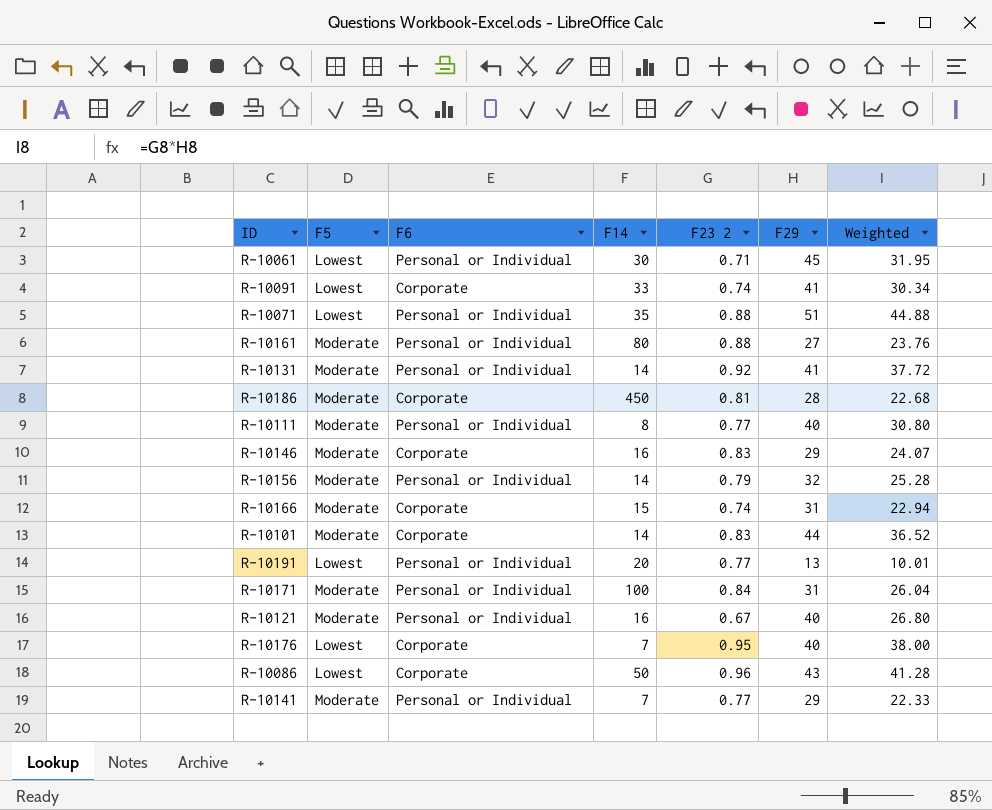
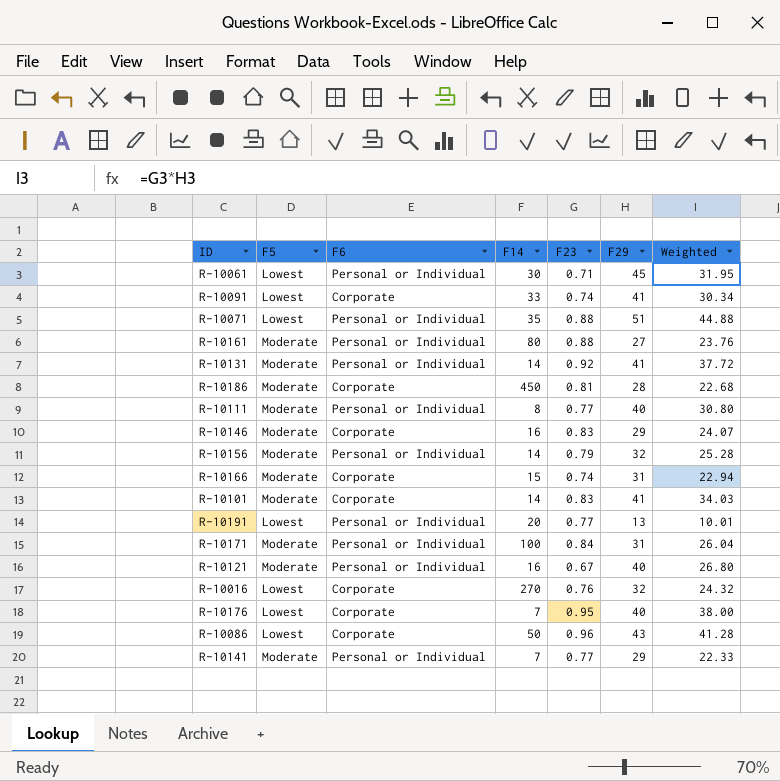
column name: F23 2 -> F23
R-10101 | F29: 44 -> 41
R-10101 | Weighted: 36.52 -> 34.03
row R-10016: none -> Lowest | Corporate | 270 | 0.76 | 32 | 24.32

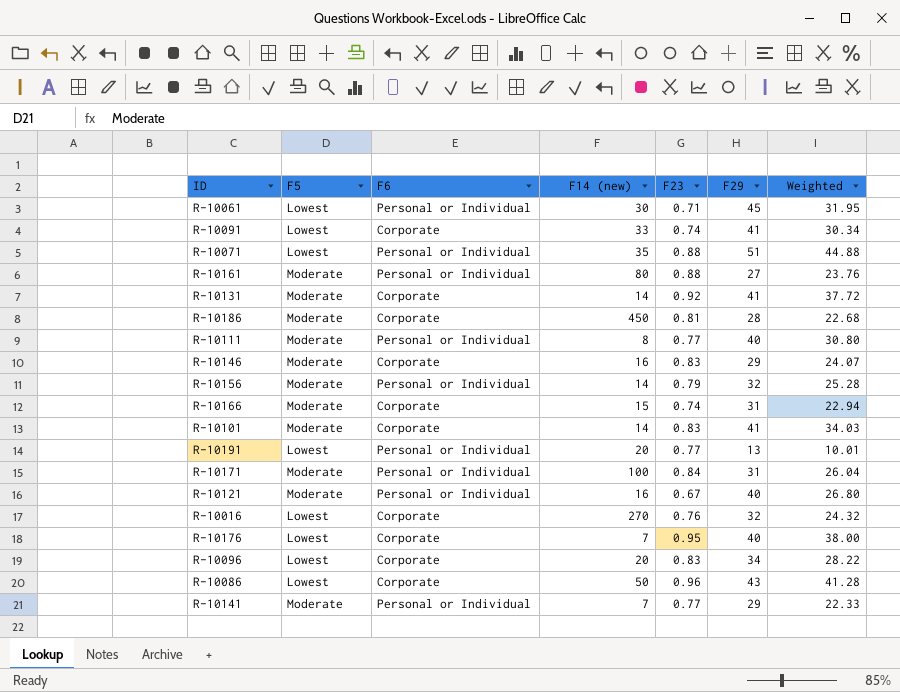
column name: F14 -> F14 (new)
R-10131 | F6: Personal or Individual -> Corporate
row R-10096: none -> Lowest | Corporate | 20 | 0.83 | 34 | 28.22

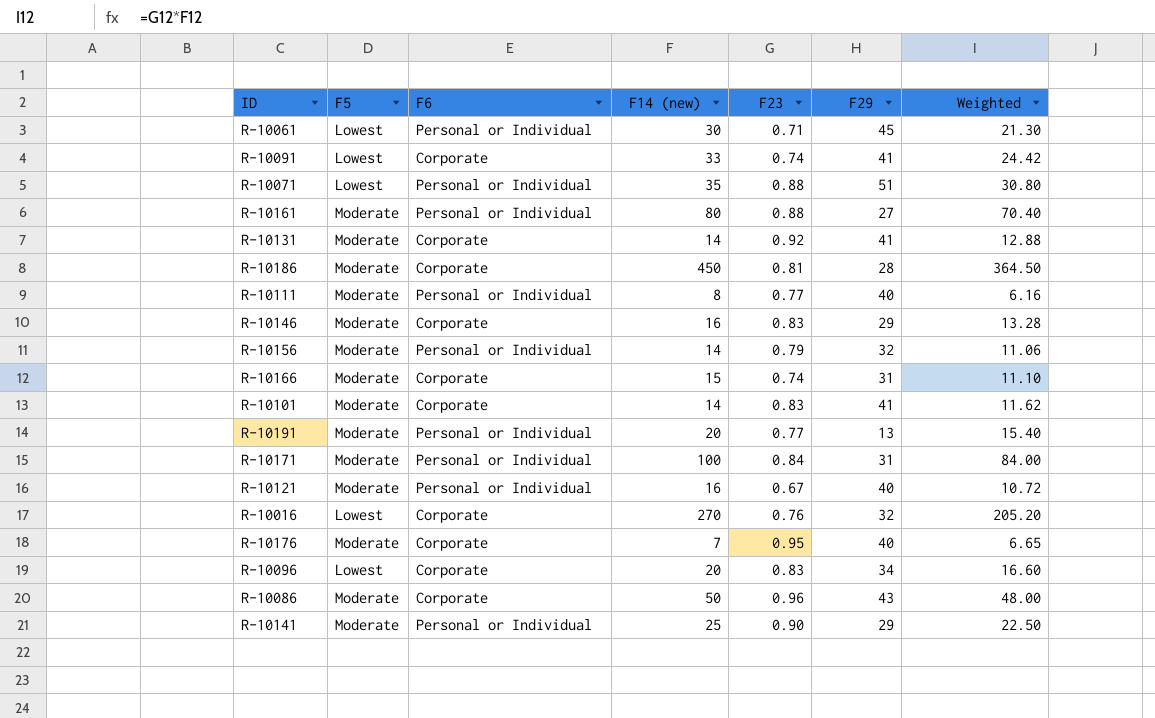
column Weighted | formula: [F23] * [F29] -> [F14 (new)] * [F23]
R-10191 | F5: Lowest -> Moderate
R-10176 | F5: Lowest -> Moderate
R-10086 | F5: Lowest -> Moderate
R-10141 | F14 (new): 7 -> 25
R-10141 | F23: 0.77 -> 0.90

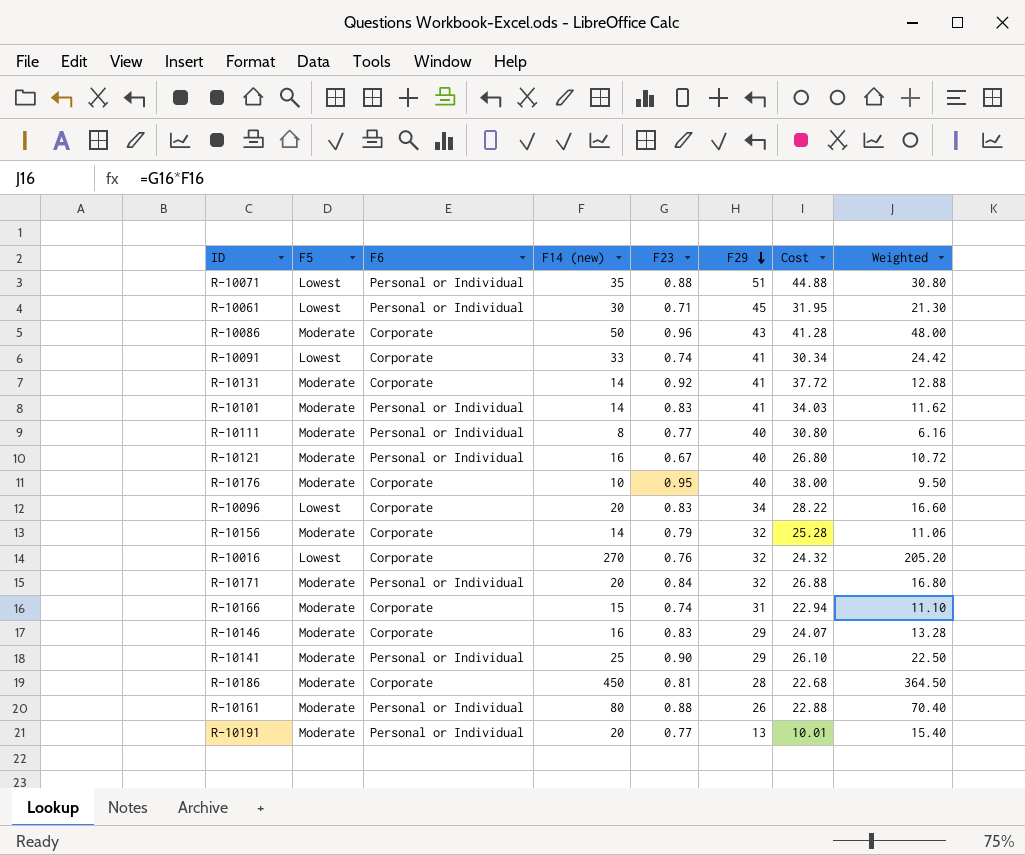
row order: none -> F29 descending
column Cost | formula: none -> [F23] * [F29]
R-10101 | F6: Corporate -> Personal or Individual
R-10176 | F14 (new): 7 -> 10
R-10176 | Weighted: 6.65 -> 9.50
R-10156 | F6: Personal or Individual -> Corporate
R-10171 | F14 (new): 100 -> 20
R-10171 | F29: 31 -> 32
R-10171 | Weighted: 84.00 -> 16.80
R-10161 | F29: 27 -> 26

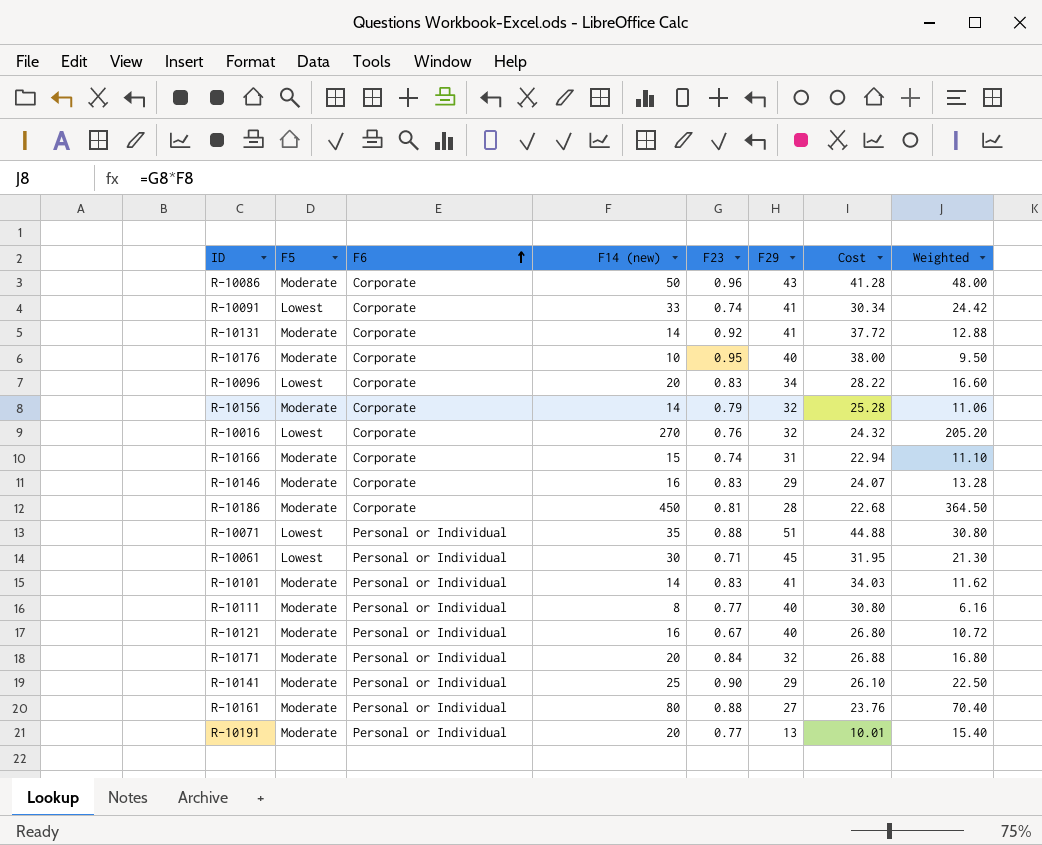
row order: F29 descending -> F6 ascending
R-10161 | F29: 26 -> 27
R-10161 | Cost: 22.88 -> 23.76

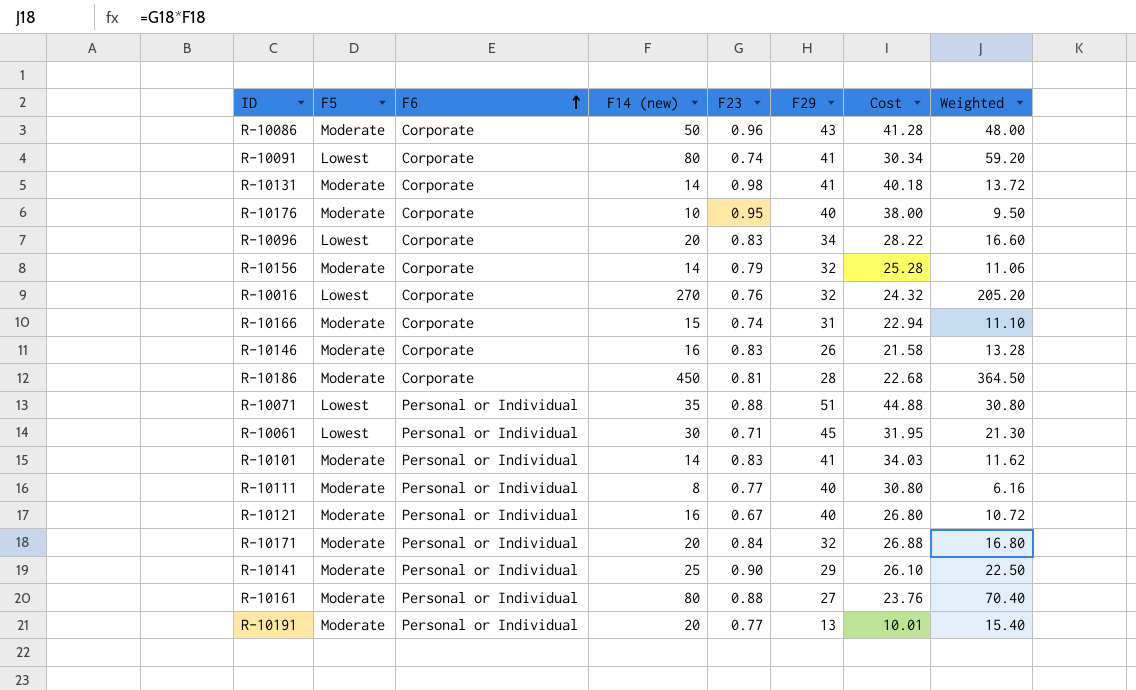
R-10091 | F14 (new): 33 -> 80
R-10091 | Weighted: 24.42 -> 59.20
R-10131 | F23: 0.92 -> 0.98
R-10131 | Cost: 37.72 -> 40.18
R-10131 | Weighted: 12.88 -> 13.72
R-10146 | F29: 29 -> 26
R-10146 | Cost: 24.07 -> 21.58

